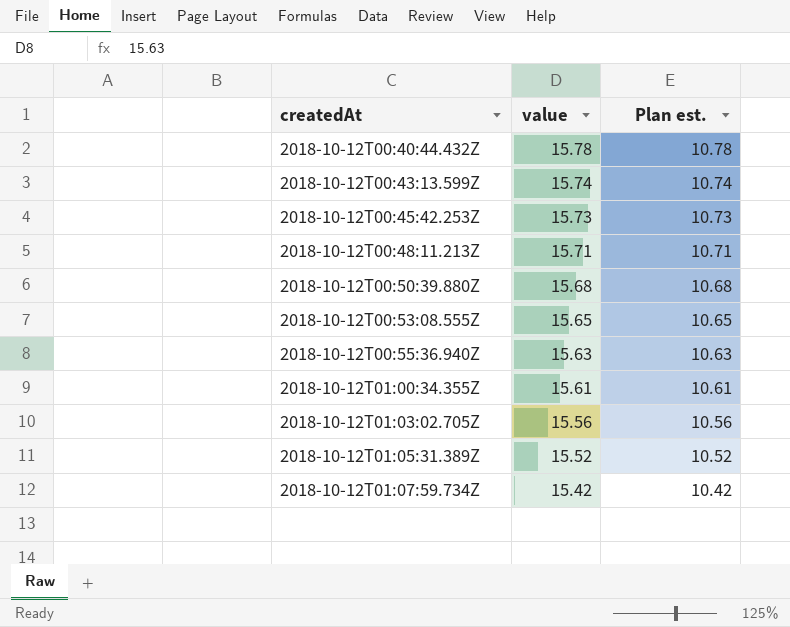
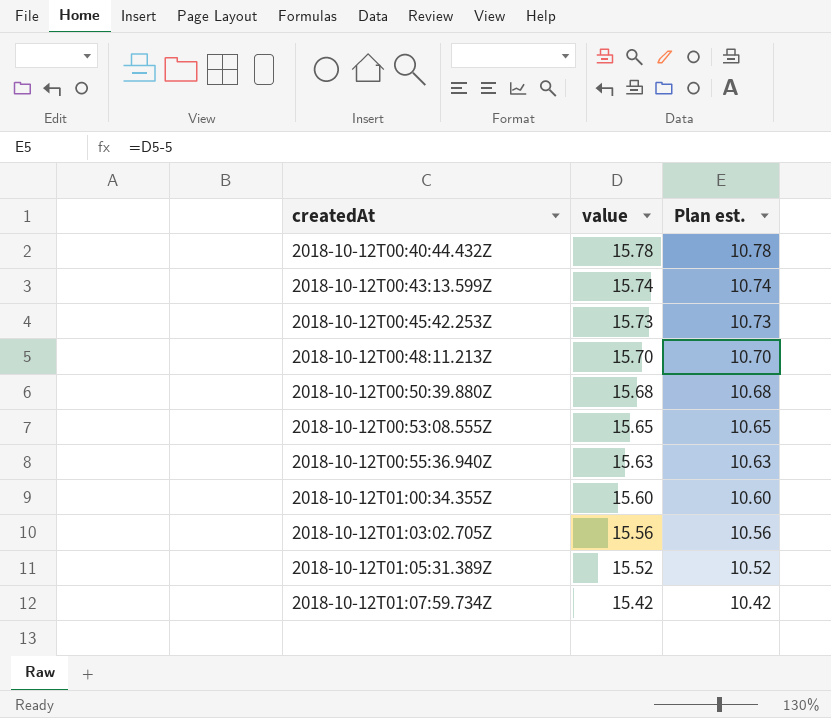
2018-10-12T00:48:11.213Z | value: 15.71 -> 15.70
2018-10-12T00:48:11.213Z | Plan est.: 10.71 -> 10.70
2018-10-12T01:00:34.355Z | value: 15.61 -> 15.60
2018-10-12T01:00:34.355Z | Plan est.: 10.61 -> 10.60

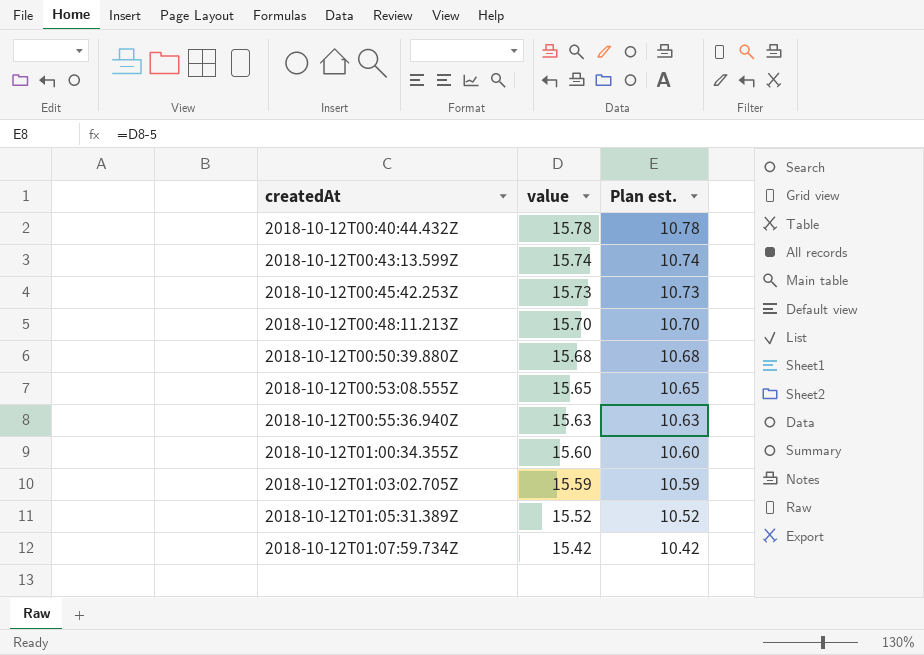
2018-10-12T01:03:02.705Z | value: 15.56 -> 15.59
2018-10-12T01:03:02.705Z | Plan est.: 10.56 -> 10.59

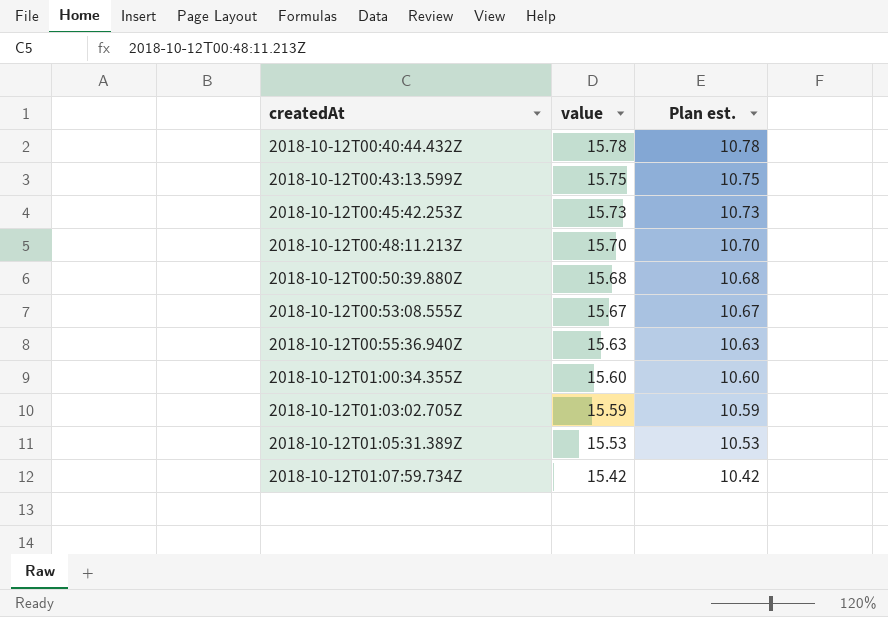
2018-10-12T00:43:13.599Z | value: 15.74 -> 15.75
2018-10-12T00:43:13.599Z | Plan est.: 10.74 -> 10.75
2018-10-12T00:53:08.555Z | value: 15.65 -> 15.67
2018-10-12T00:53:08.555Z | Plan est.: 10.65 -> 10.67
2018-10-12T01:05:31.389Z | value: 15.52 -> 15.53
2018-10-12T01:05:31.389Z | Plan est.: 10.52 -> 10.53

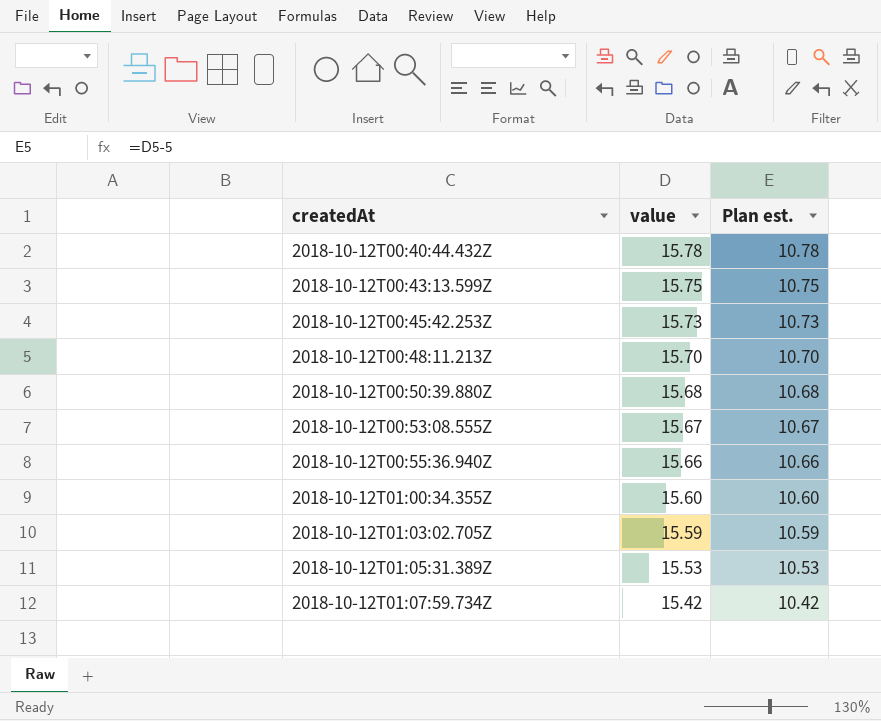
2018-10-12T00:55:36.940Z | value: 15.63 -> 15.66
2018-10-12T00:55:36.940Z | Plan est.: 10.63 -> 10.66

